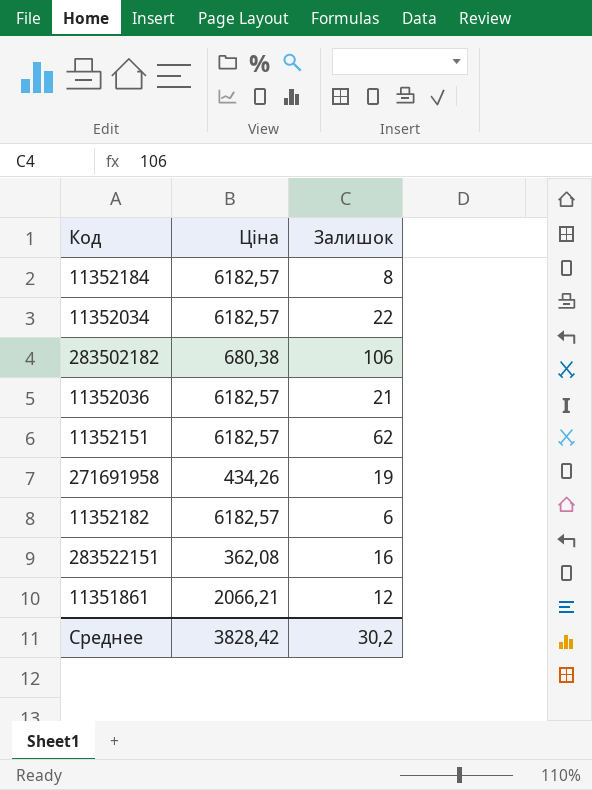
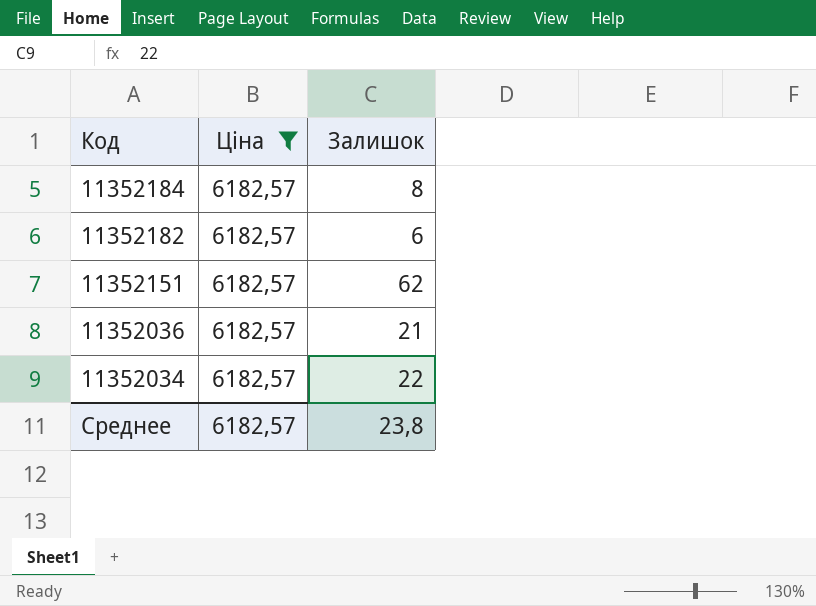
filter: none -> Ціна = 6182,57
row order: none -> Код descending
Среднее | Ціна: 3828,42 -> 6182,57
Среднее | Залишок: 30,2 -> 23,8

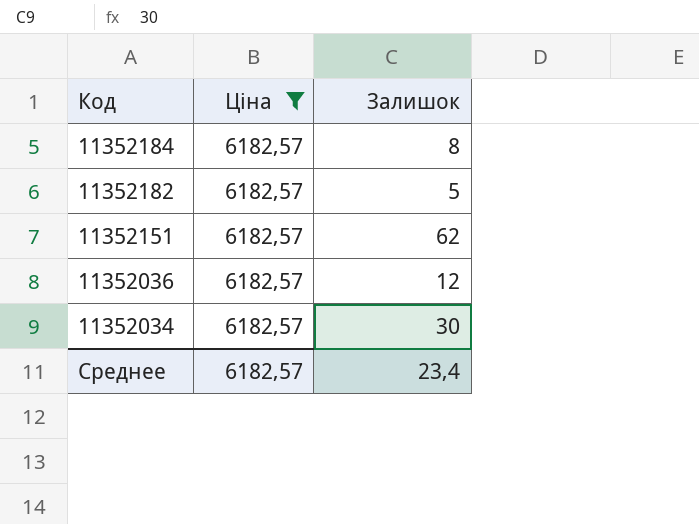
11352182 | Залишок: 6 -> 5
11352036 | Залишок: 21 -> 12
11352034 | Залишок: 22 -> 30
Среднее | Залишок: 23,8 -> 23,4

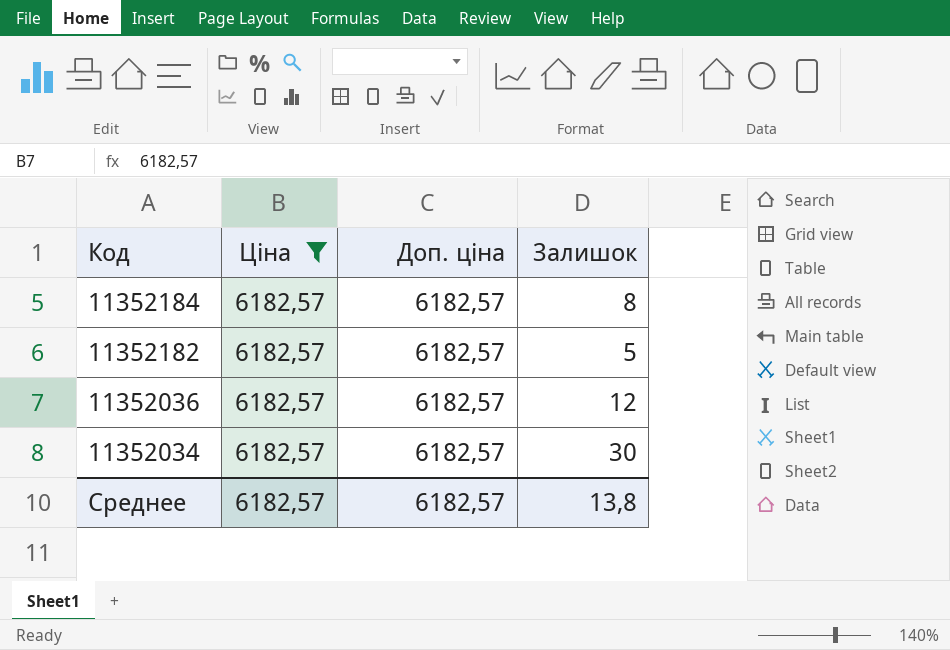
column Доп. ціна | position: none -> 3
row 11352151: 6182,57 | 62 -> none
Среднее | Залишок: 23,4 -> 13,8

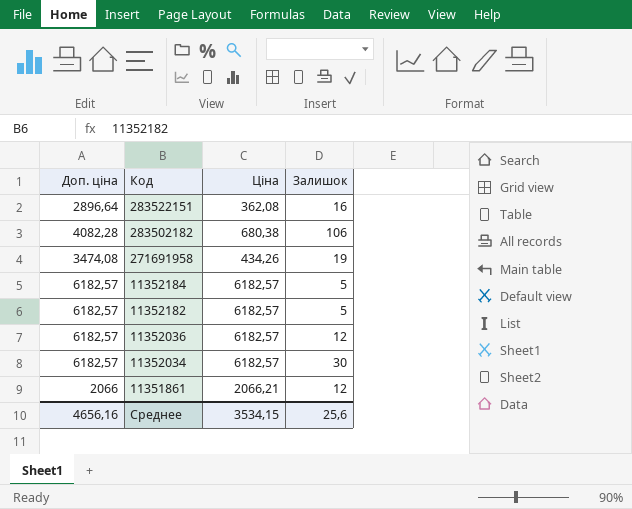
filter: Ціна = 6182,57 -> none
column Доп. ціна | position: 3 -> 1
11352184 | Залишок: 8 -> 5
Среднее | Доп. ціна: 6182,57 -> 4656,16
Среднее | Ціна: 6182,57 -> 3534,15
Среднее | Залишок: 13,8 -> 25,6

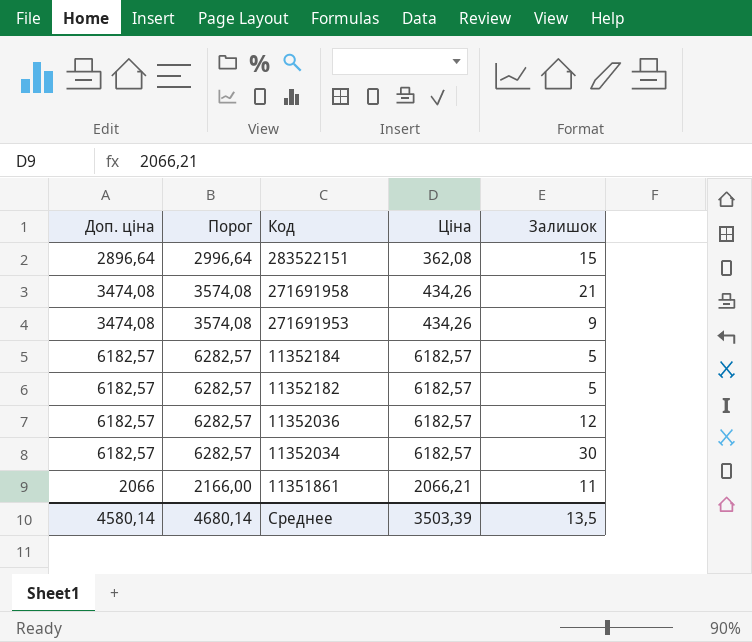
column Порог | formula: none -> [Доп. ціна] + 100
row 283502182: 4082,28 | 680,38 | 106 -> none
283522151 | Залишок: 16 -> 15
271691958 | Залишок: 19 -> 21
row 271691953: none -> 3474,08 | 3574,08 | 434,26 | 9
11351861 | Залишок: 12 -> 11
Среднее | Доп. ціна: 4656,16 -> 4580,14
Среднее | Ціна: 3534,15 -> 3503,39
Среднее | Залишок: 25,6 -> 13,5

